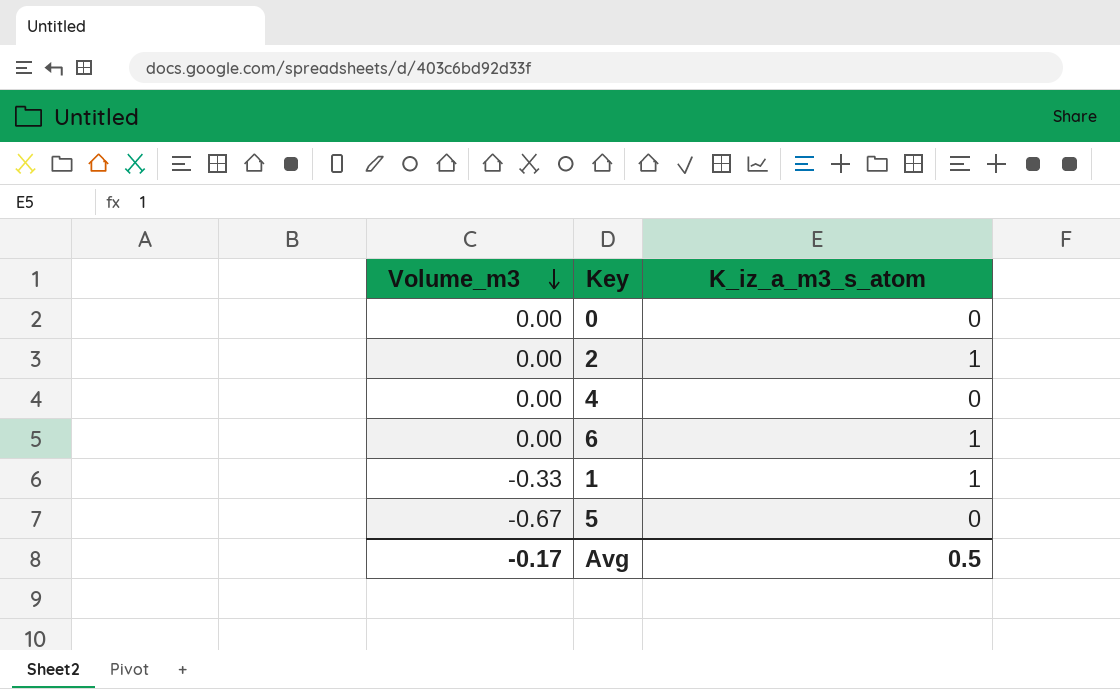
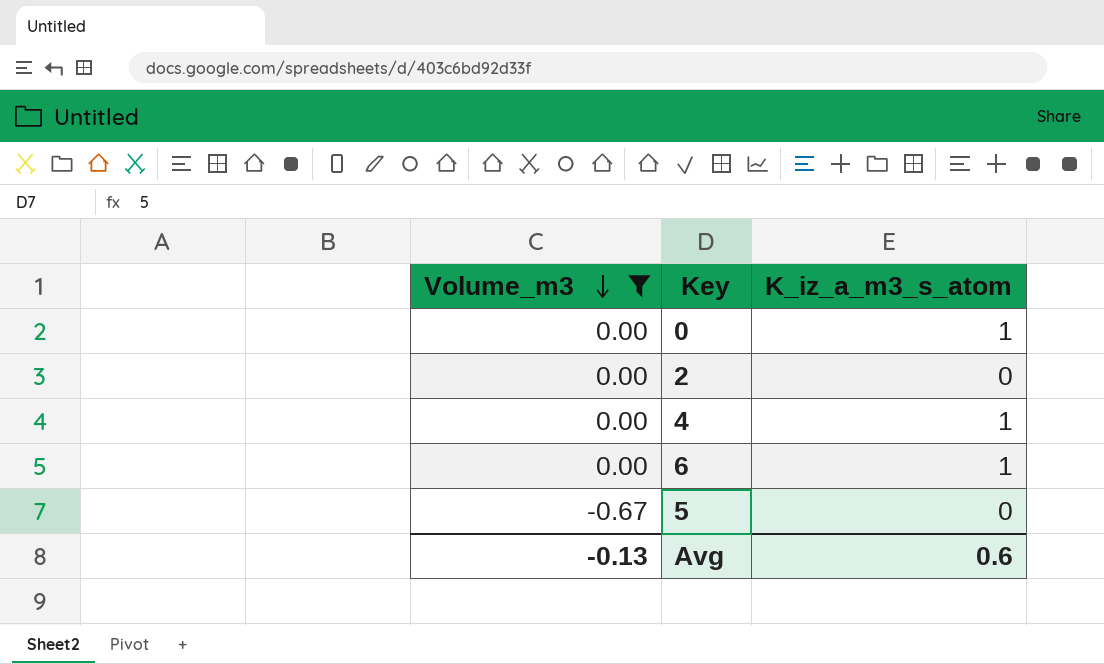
filter: none -> Volume_m3 != -0.33
0 | K_iz_a_m3_s_atom: 0 -> 1
2 | K_iz_a_m3_s_atom: 1 -> 0
4 | K_iz_a_m3_s_atom: 0 -> 1
Avg | Volume_m3: -0.17 -> -0.13
Avg | K_iz_a_m3_s_atom: 0.5 -> 0.6

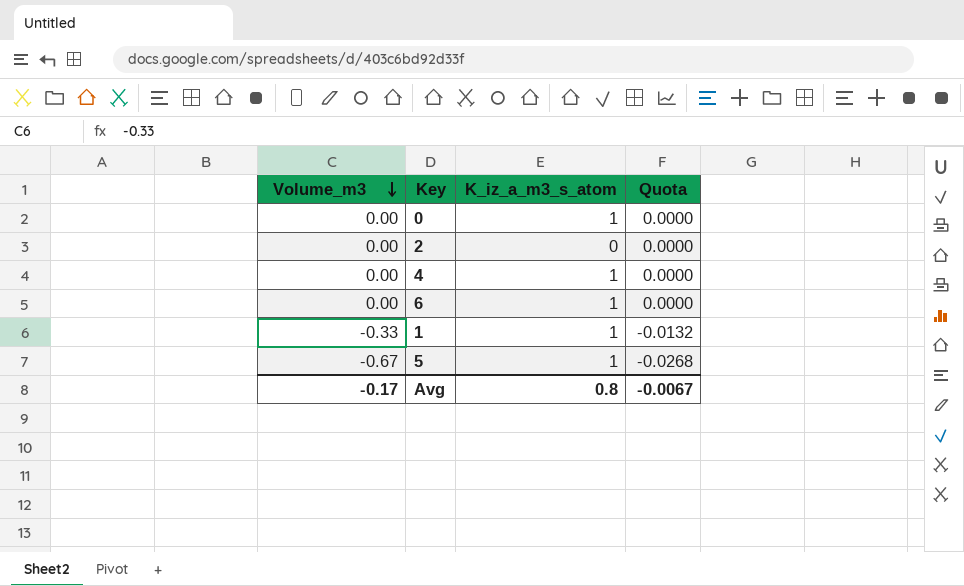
filter: Volume_m3 != -0.33 -> none
column Quota | formula: none -> [Volume_m3] * 0.04
5 | K_iz_a_m3_s_atom: 0 -> 1
Avg | Volume_m3: -0.13 -> -0.17
Avg | K_iz_a_m3_s_atom: 0.6 -> 0.8

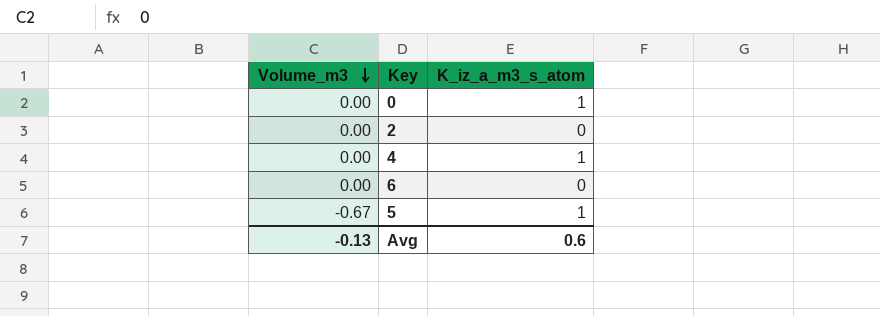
column Quota | formula: [Volume_m3] * 0.04 -> none
row 1: -0.33 | 1 | -0.0132 -> none
6 | K_iz_a_m3_s_atom: 1 -> 0
Avg | Volume_m3: -0.17 -> -0.13
Avg | K_iz_a_m3_s_atom: 0.8 -> 0.6

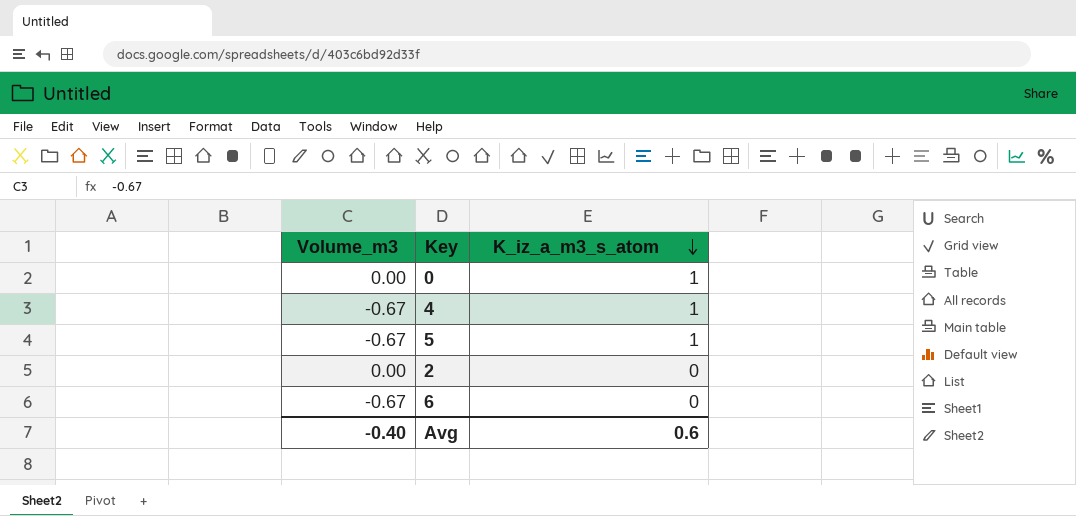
row order: Volume_m3 descending -> K_iz_a_m3_s_atom descending
4 | Volume_m3: 0.00 -> -0.67
6 | Volume_m3: 0.00 -> -0.67
Avg | Volume_m3: -0.13 -> -0.40

